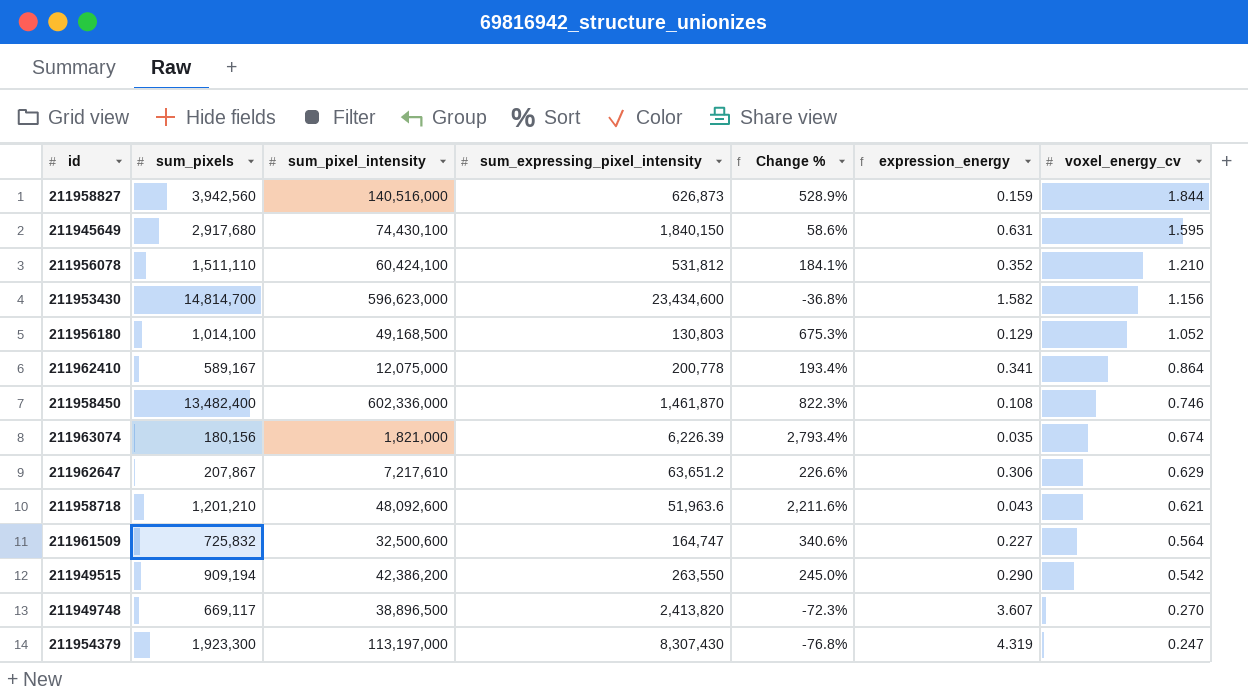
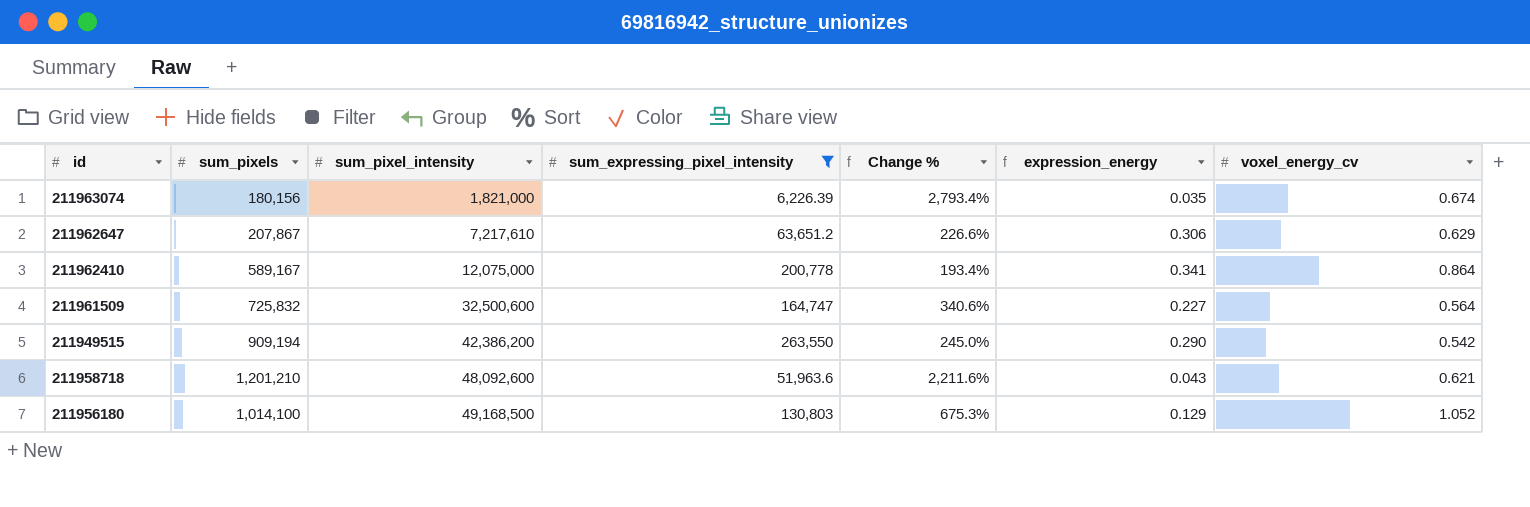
filter: none -> sum_expressing_pixel_intensity <= 263,550
row order: voxel_energy_cv descending -> sum_pixel_intensity ascending

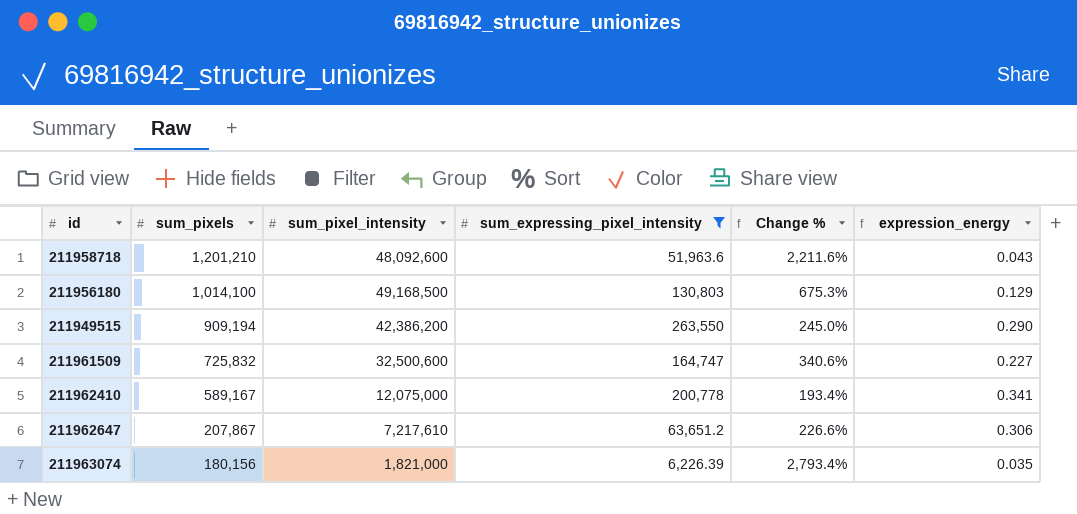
row order: sum_pixel_intensity ascending -> sum_pixels descending
column voxel_energy_cv | position: 7 -> none

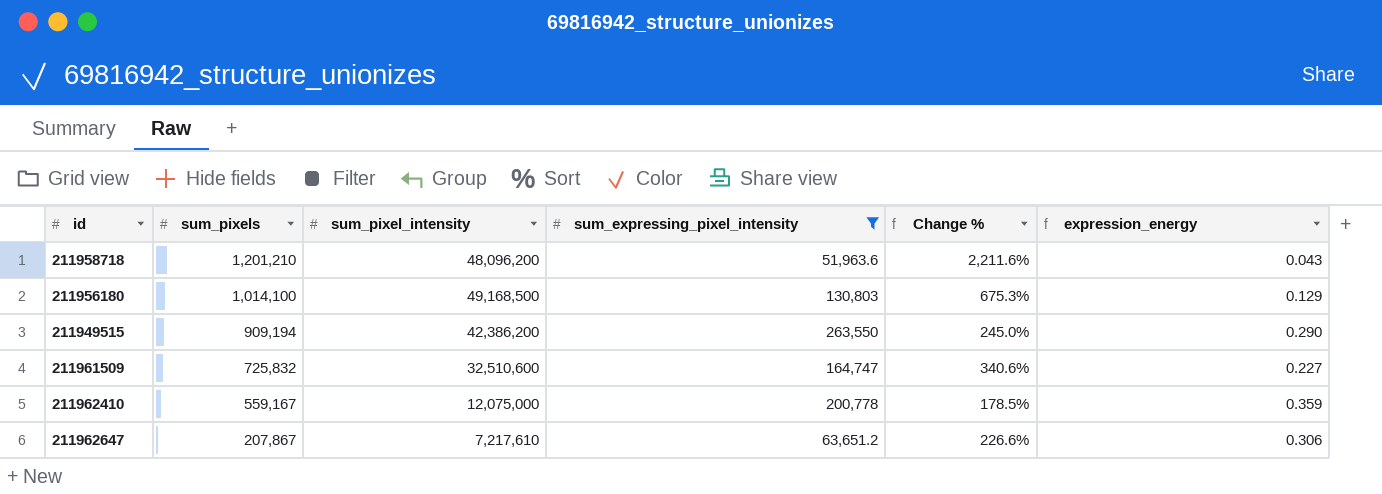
row 211963074: 180,156 | 1,821,000 | 6,226.39 | 2,793.4% | 0.035 -> none
211958718 | sum_pixel_intensity: 48,092,600 -> 48,096,200
211961509 | sum_pixel_intensity: 32,500,600 -> 32,510,600
211962410 | sum_pixels: 589,167 -> 559,167
211962410 | Change %: 193.4% -> 178.5%
211962410 | expression_energy: 0.341 -> 0.359

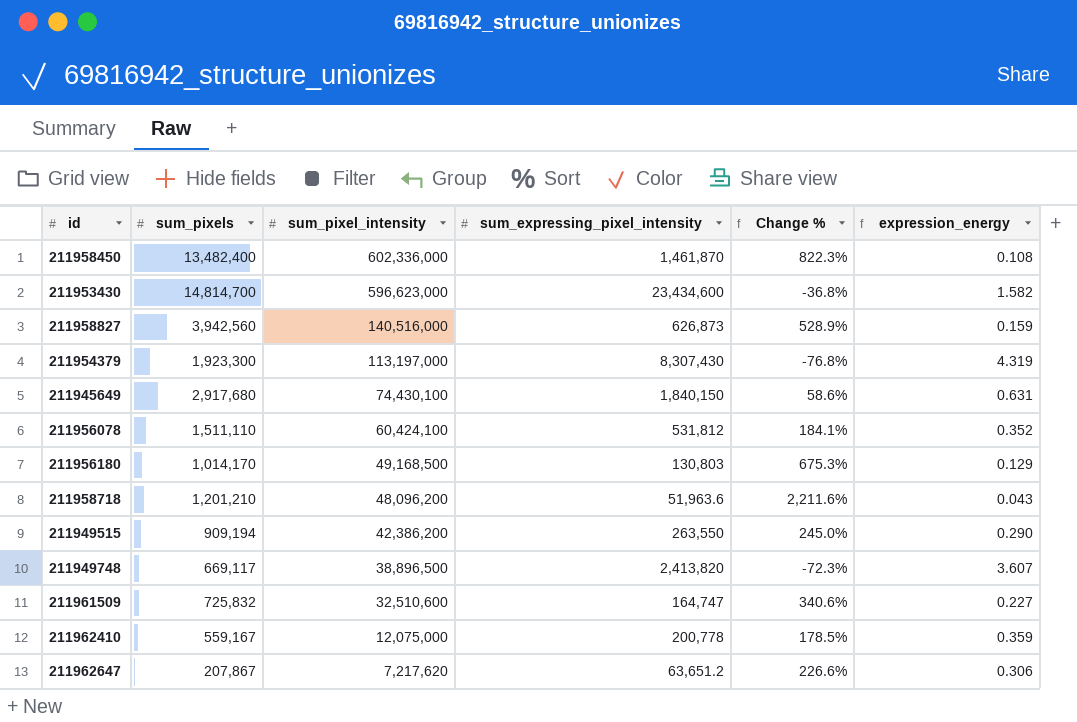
filter: sum_expressing_pixel_intensity <= 263,550 -> none
row order: sum_pixels descending -> sum_pixel_intensity descending
211956180 | sum_pixels: 1,014,100 -> 1,014,170
211962647 | sum_pixel_intensity: 7,217,610 -> 7,217,620

